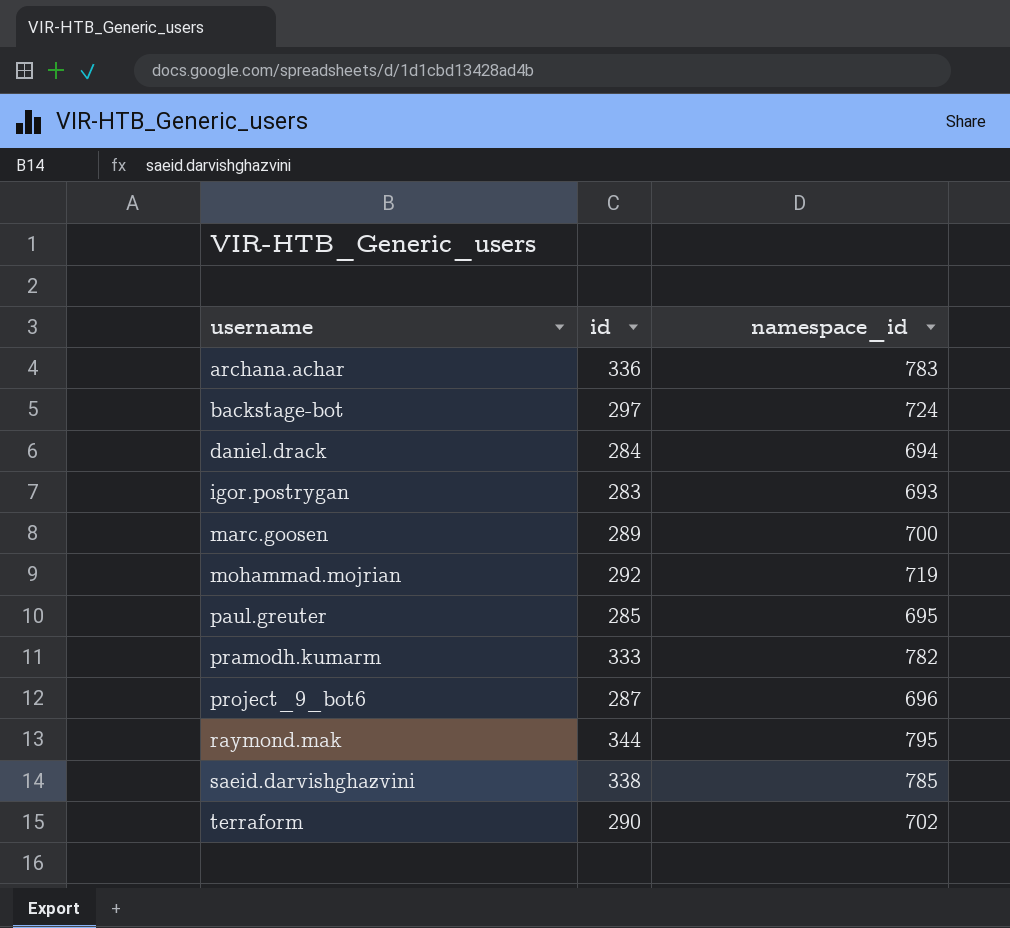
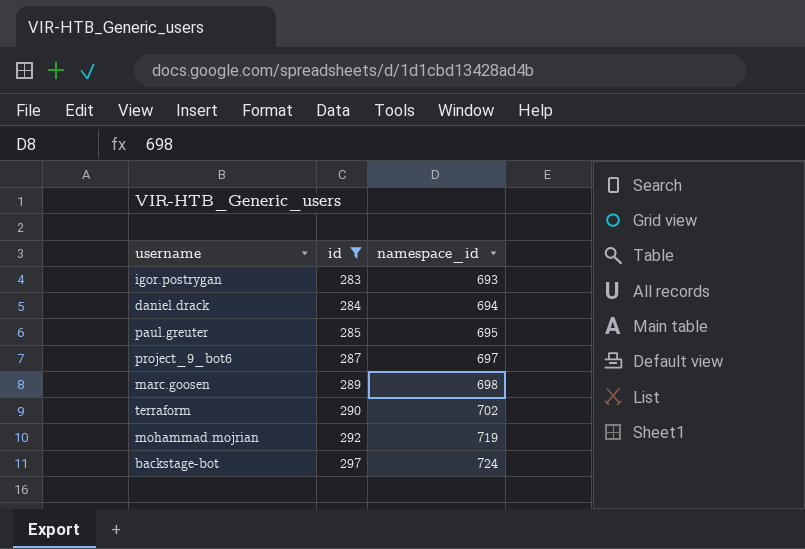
filter: none -> id <= 297
row order: username ascending -> id ascending
project_9_bot6 | namespace_id: 696 -> 697
marc.goosen | namespace_id: 700 -> 698

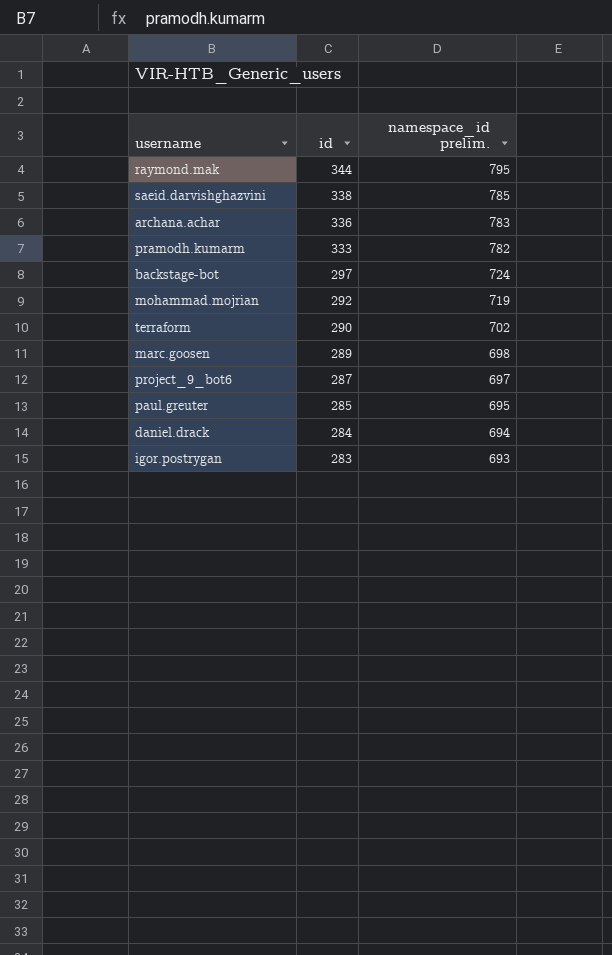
filter: id <= 297 -> none
row order: id ascending -> id descending
column name: namespace_id -> namespace_id prelim.

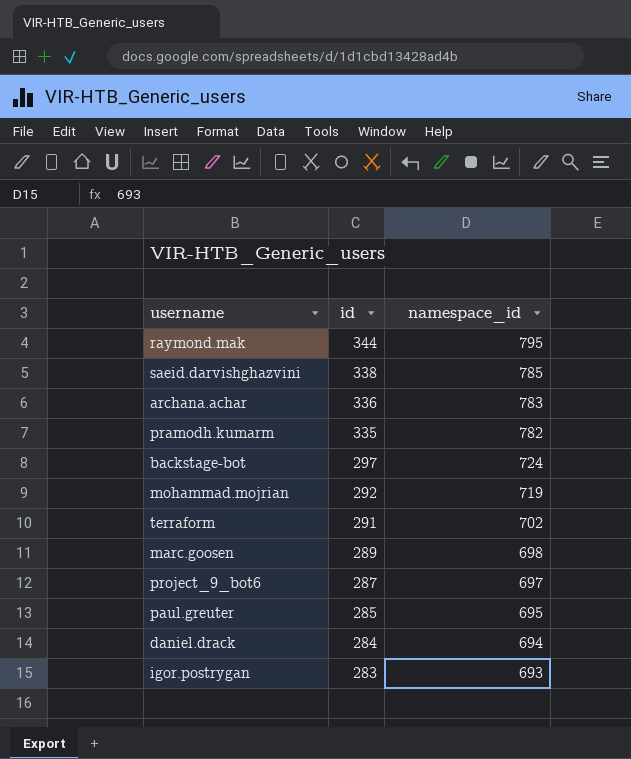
column name: namespace_id prelim. -> namespace_id
pramodh.kumarm | id: 333 -> 335
terraform | id: 290 -> 291

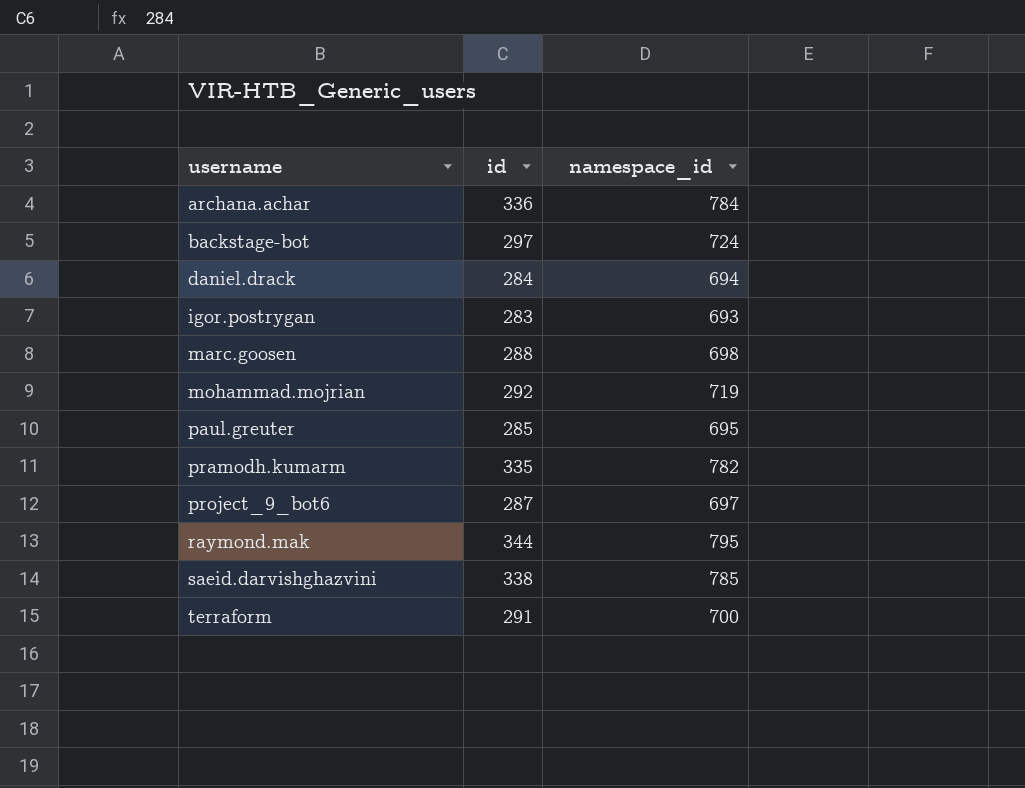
row order: id descending -> username ascending
archana.achar | namespace_id: 783 -> 784
marc.goosen | id: 289 -> 288
terraform | namespace_id: 702 -> 700

